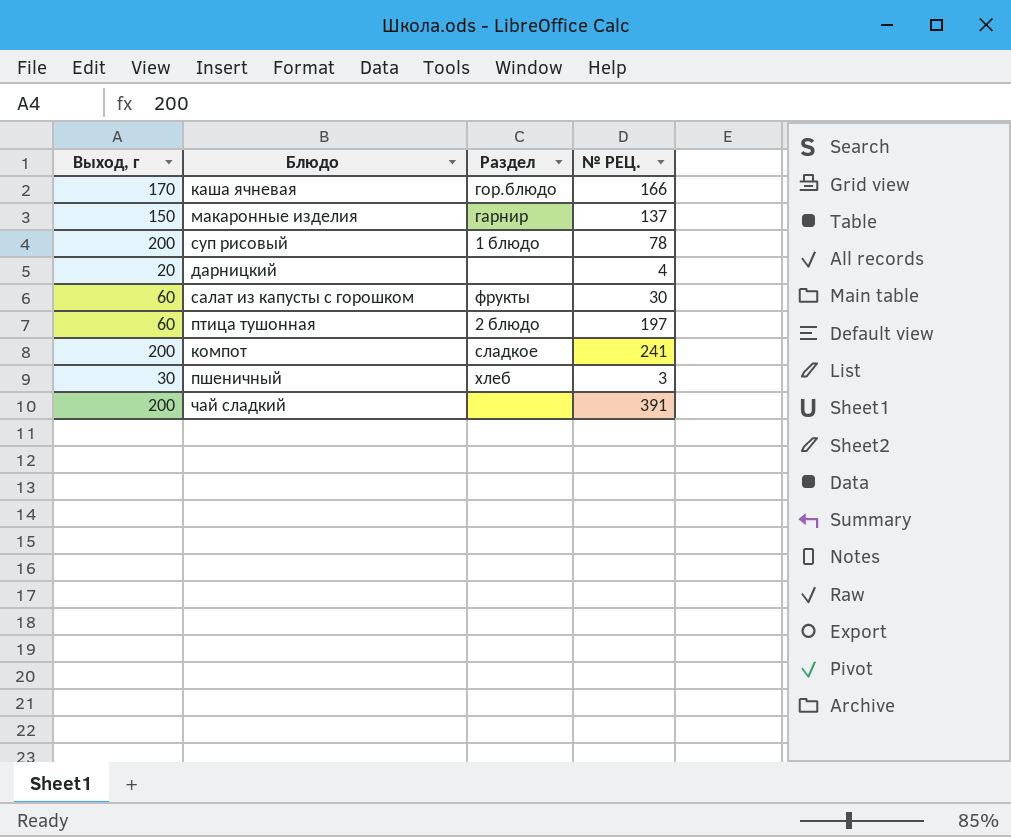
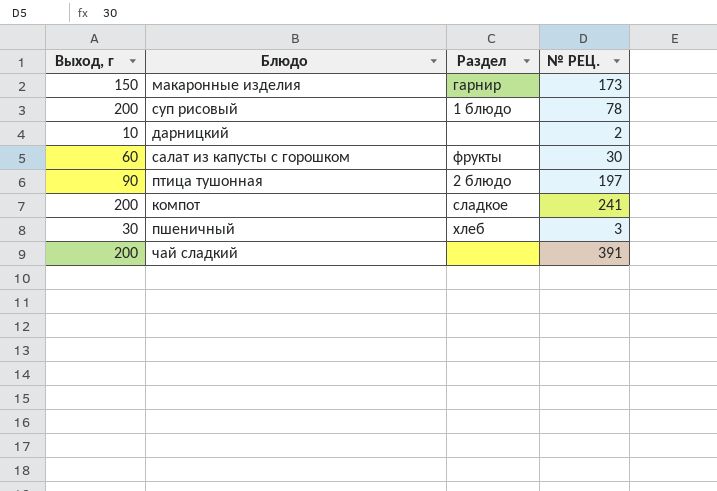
row каша ячневая: 170 | гор.блюдо | 166 -> none
макаронные изделия | № РЕЦ.: 137 -> 173
дарницкий | Выход, г: 20 -> 10
дарницкий | № РЕЦ.: 4 -> 2
птица тушонная | Выход, г: 60 -> 90

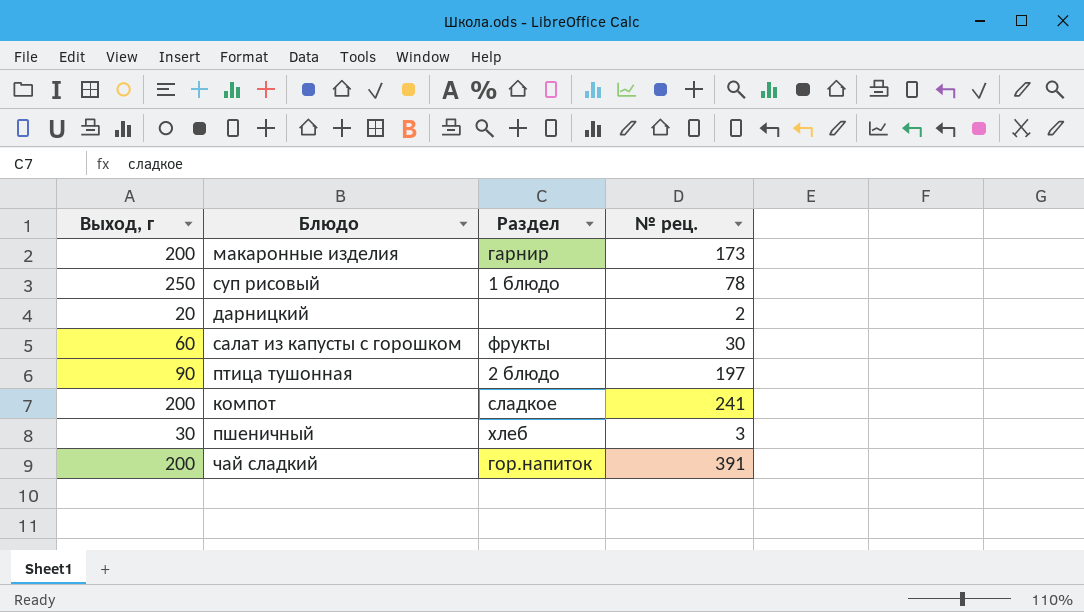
column name: № РЕЦ. -> № рец.
макаронные изделия | Выход, г: 150 -> 200
суп рисовый | Выход, г: 200 -> 250
дарницкий | Выход, г: 10 -> 20
чай сладкий | Раздел: none -> гор.напиток

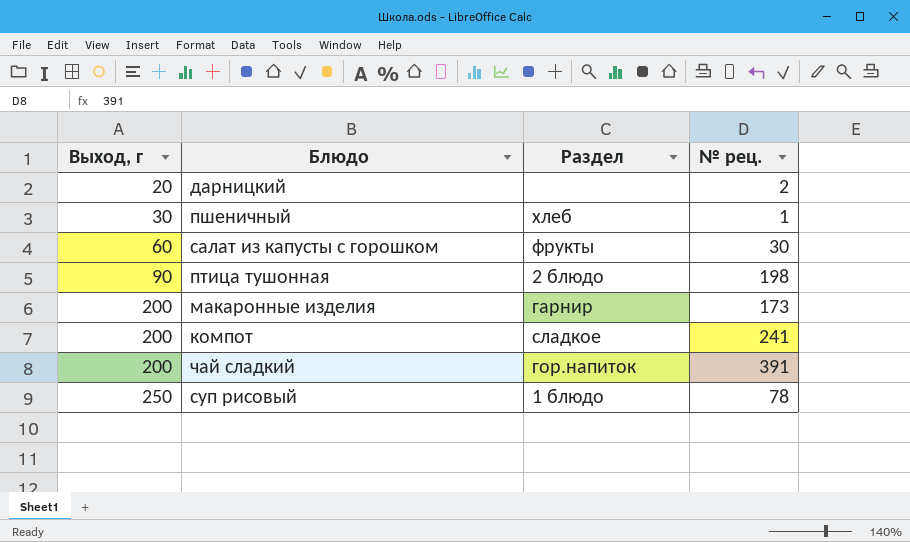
row order: none -> Выход, г ascending
пшеничный | № рец.: 3 -> 1
птица тушонная | № рец.: 197 -> 198

